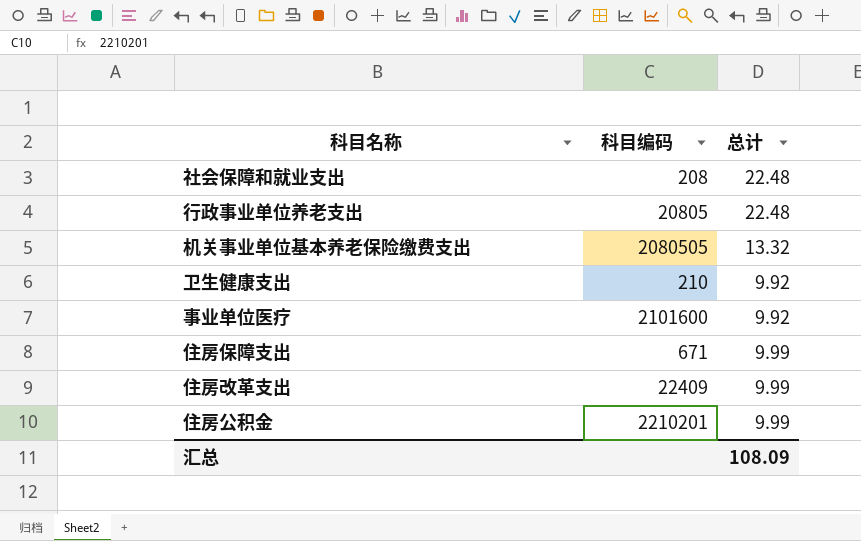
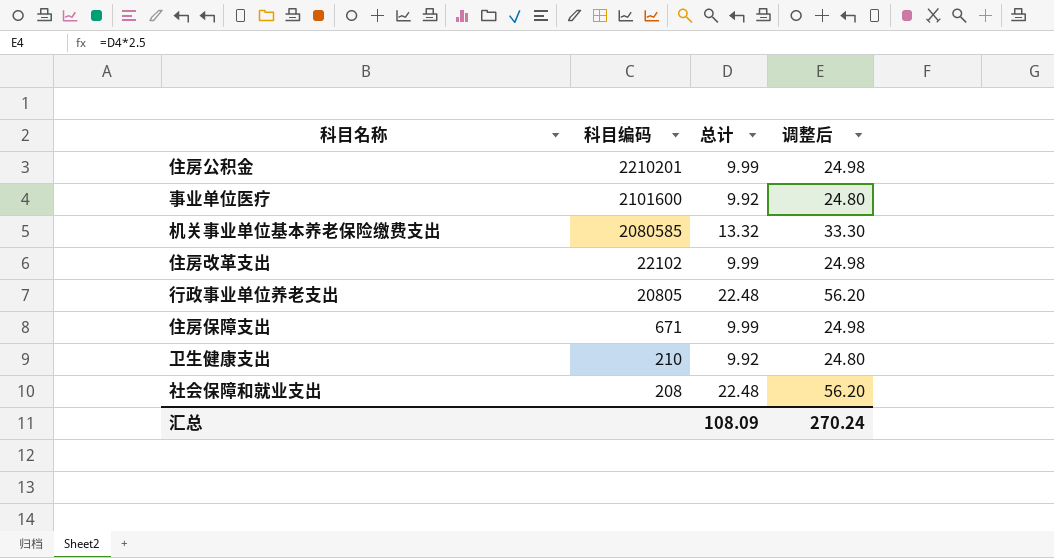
row order: none -> 科目编码 descending
column 调整后 | formula: none -> [总计] * 2.5
机关事业单位基本养老保险缴费支出 | 科目编码: 2080505 -> 2080585
住房改革支出 | 科目编码: 22409 -> 22102

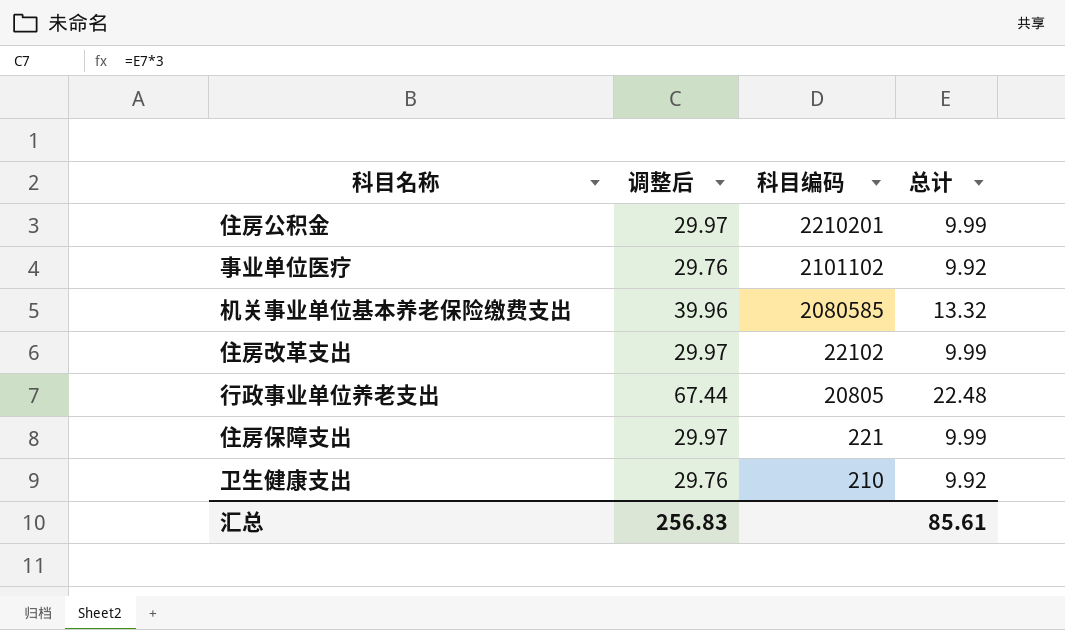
column 调整后 | formula: [总计] * 2.5 -> [总计] * 3
column 调整后 | position: 4 -> 2
row 社会保障和就业支出: 208 | 22.48 | 56.20 -> none
事业单位医疗 | 科目编码: 2101600 -> 2101102
住房保障支出 | 科目编码: 671 -> 221
汇总 | 调整后: 270.24 -> 256.83
汇总 | 总计: 108.09 -> 85.61

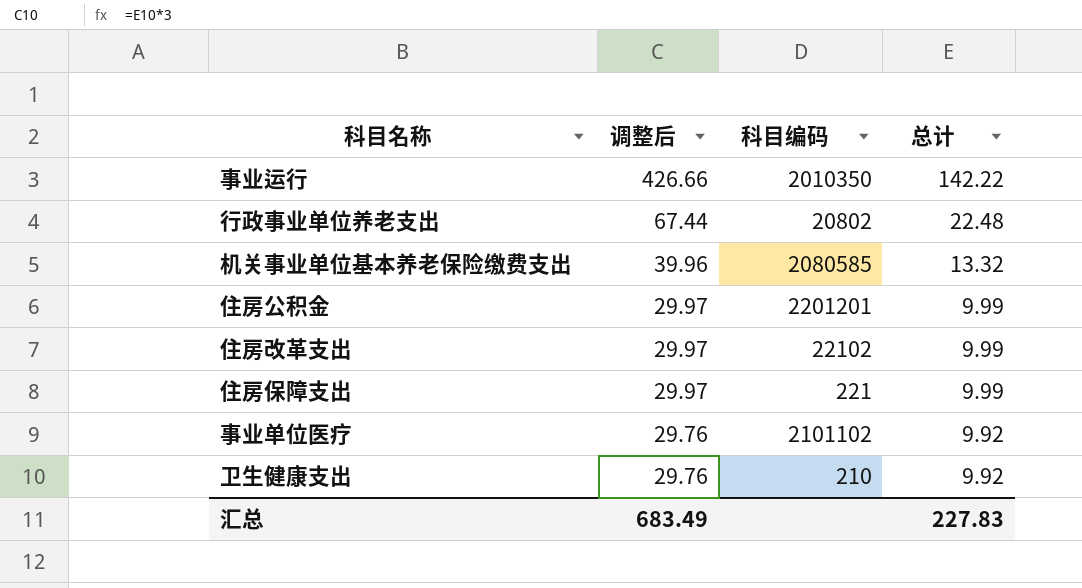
row order: 科目编码 descending -> 调整后 descending
row 事业运行: none -> 426.66 | 2010350 | 142.22
行政事业单位养老支出 | 科目编码: 20805 -> 20802
住房公积金 | 科目编码: 2210201 -> 2201201
汇总 | 调整后: 256.83 -> 683.49
汇总 | 总计: 85.61 -> 227.83

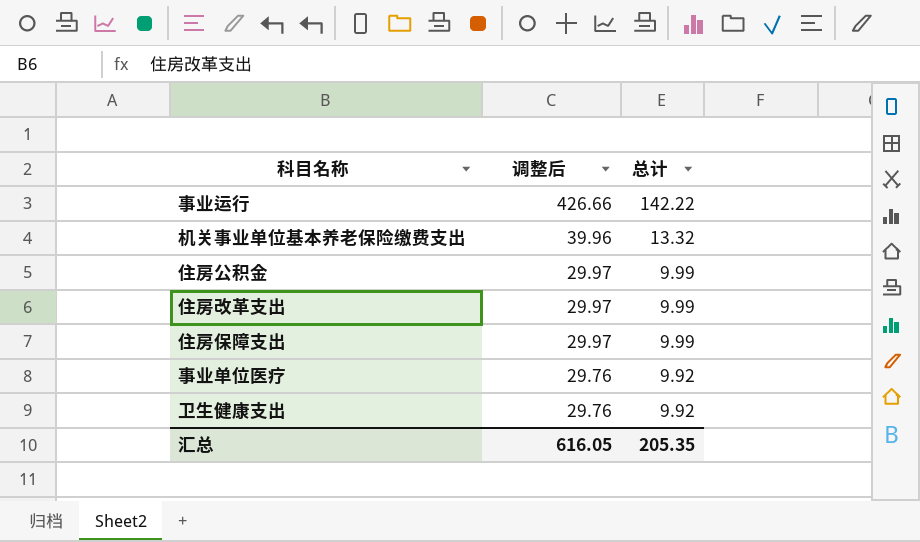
column 科目编码 | position: 3 -> none
row 行政事业单位养老支出: 67.44 | 20802 | 22.48 -> none
汇总 | 调整后: 683.49 -> 616.05
汇总 | 总计: 227.83 -> 205.35

